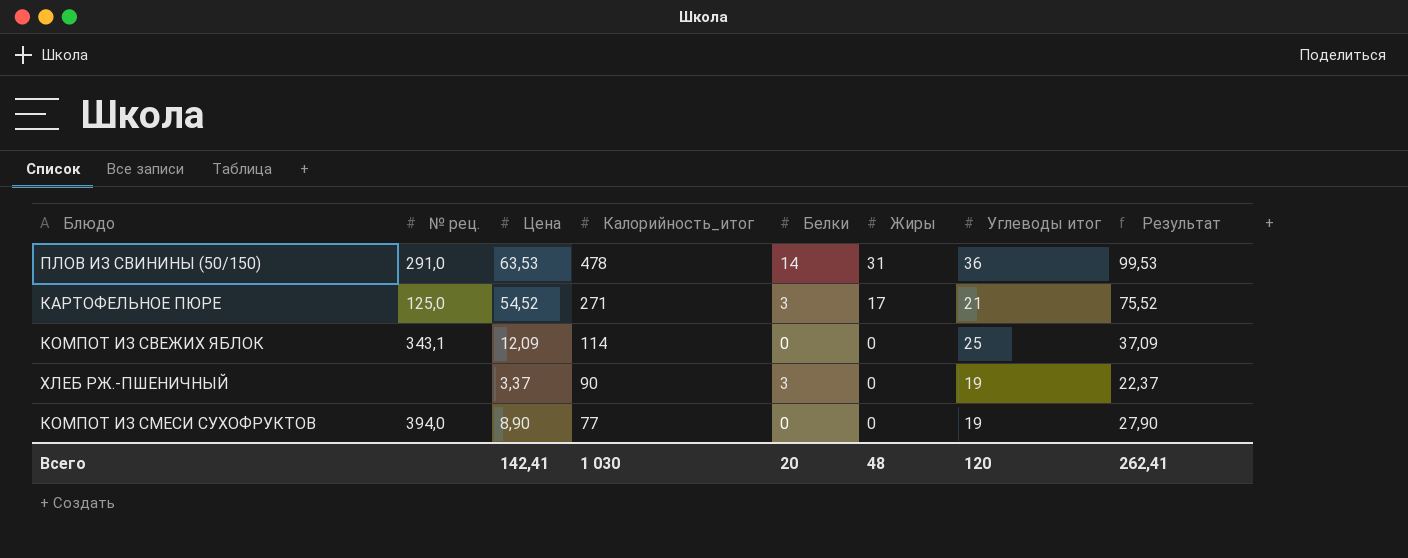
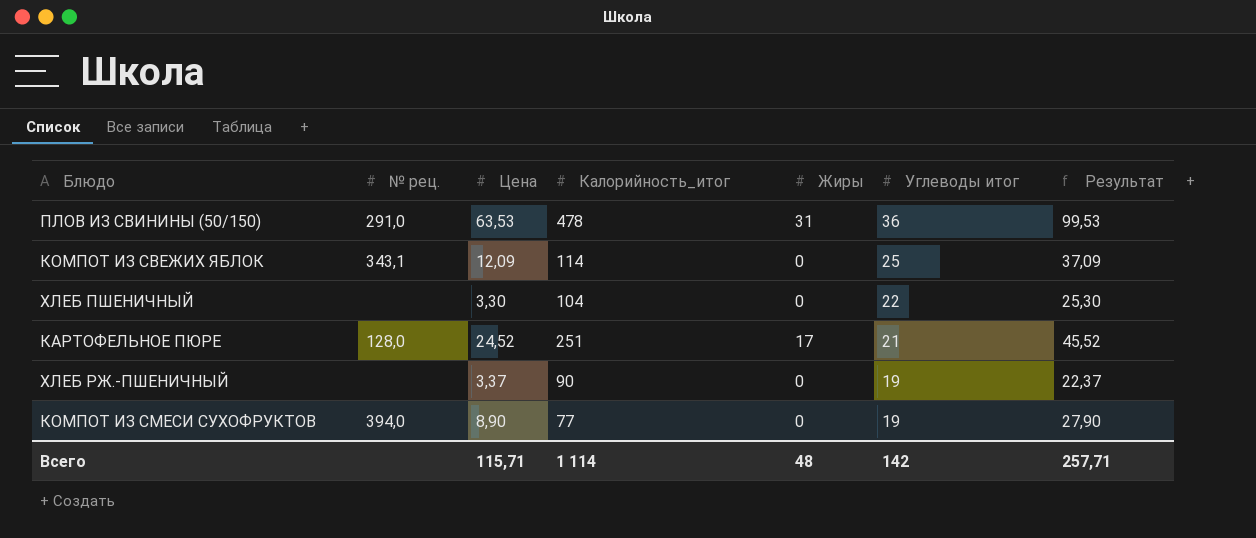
row order: Калорийность_итог descending -> Углеводы итог descending
column Белки | position: 5 -> none
row ХЛЕБ ПШЕНИЧНЫЙ: none -> none | 3,30 | 104 | 0 | 22 | 25,30
КАРТОФЕЛЬНОЕ ПЮРЕ | № рец.: 125,0 -> 128,0
КАРТОФЕЛЬНОЕ ПЮРЕ | Цена: 54,52 -> 24,52
КАРТОФЕЛЬНОЕ ПЮРЕ | Калорийность_итог: 271 -> 251
КАРТОФЕЛЬНОЕ ПЮРЕ | Результат: 75,52 -> 45,52
Всего | Цена: 142,41 -> 115,71
Всего | Калорийность_итог: 1 030 -> 1 114
Всего | Углеводы итог: 120 -> 142
Всего | Результат: 262,41 -> 257,71

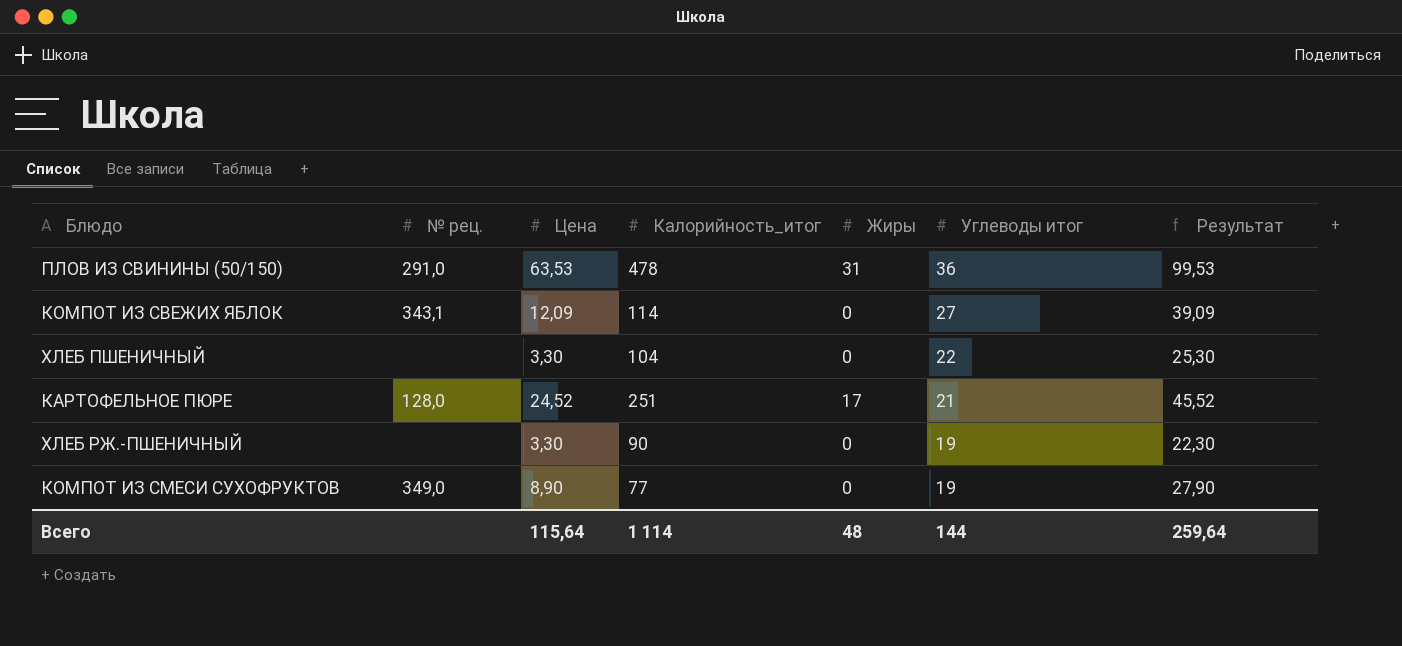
КОМПОТ ИЗ СВЕЖИХ ЯБЛОК | Углеводы итог: 25 -> 27
КОМПОТ ИЗ СВЕЖИХ ЯБЛОК | Результат: 37,09 -> 39,09
ХЛЕБ РЖ.-ПШЕНИЧНЫЙ | Цена: 3,37 -> 3,30
ХЛЕБ РЖ.-ПШЕНИЧНЫЙ | Результат: 22,37 -> 22,30
КОМПОТ ИЗ СМЕСИ СУХОФРУКТОВ | № рец.: 394,0 -> 349,0
Всего | Цена: 115,71 -> 115,64
Всего | Углеводы итог: 142 -> 144
Всего | Результат: 257,71 -> 259,64

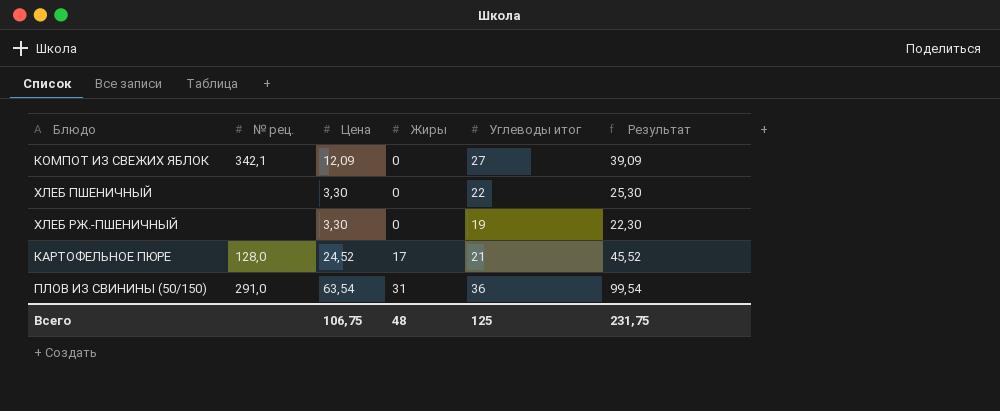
row order: Углеводы итог descending -> Жиры ascending
column Калорийность_итог | position: 4 -> none
row КОМПОТ ИЗ СМЕСИ СУХОФРУКТОВ: 349,0 | 8,90 | 77 | 0 | 19 | 27,90 -> none
КОМПОТ ИЗ СВЕЖИХ ЯБЛОК | № рец.: 343,1 -> 342,1
ПЛОВ ИЗ СВИНИНЫ (50/150) | Цена: 63,53 -> 63,54
ПЛОВ ИЗ СВИНИНЫ (50/150) | Результат: 99,53 -> 99,54
Всего | Цена: 115,64 -> 106,75
Всего | Углеводы итог: 144 -> 125
Всего | Результат: 259,64 -> 231,75

